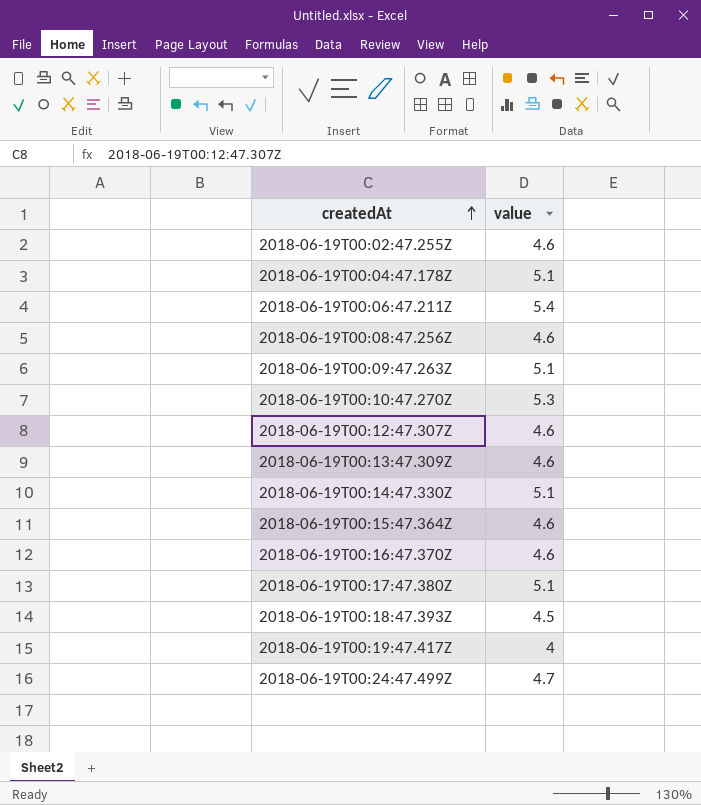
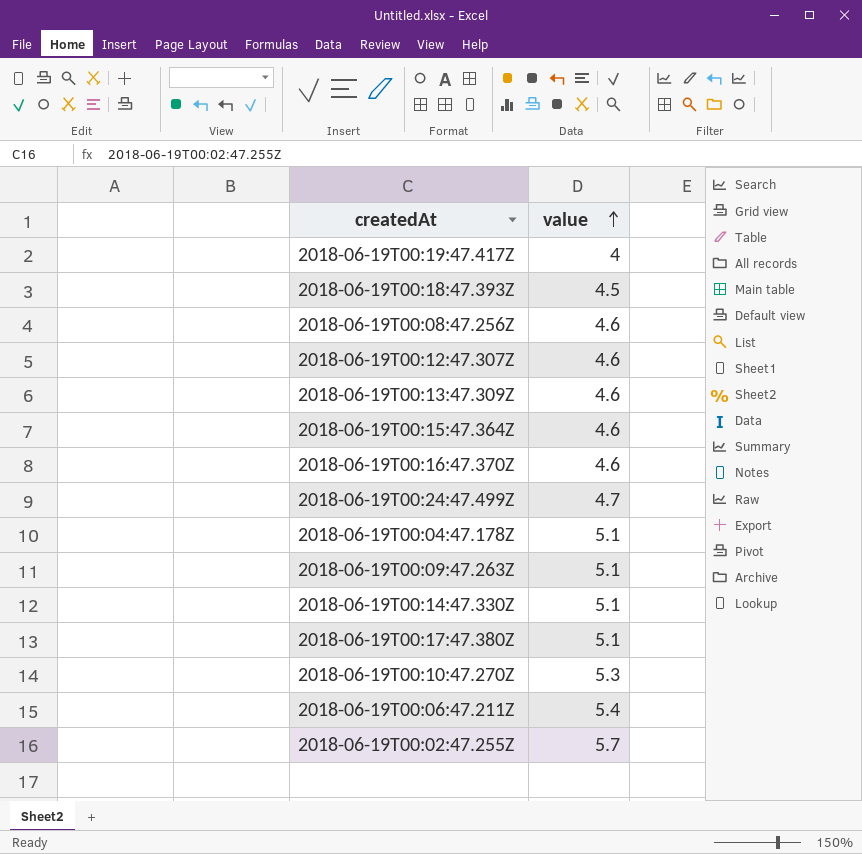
row order: createdAt ascending -> value ascending
2018-06-19T00:02:47.255Z | value: 4.6 -> 5.7

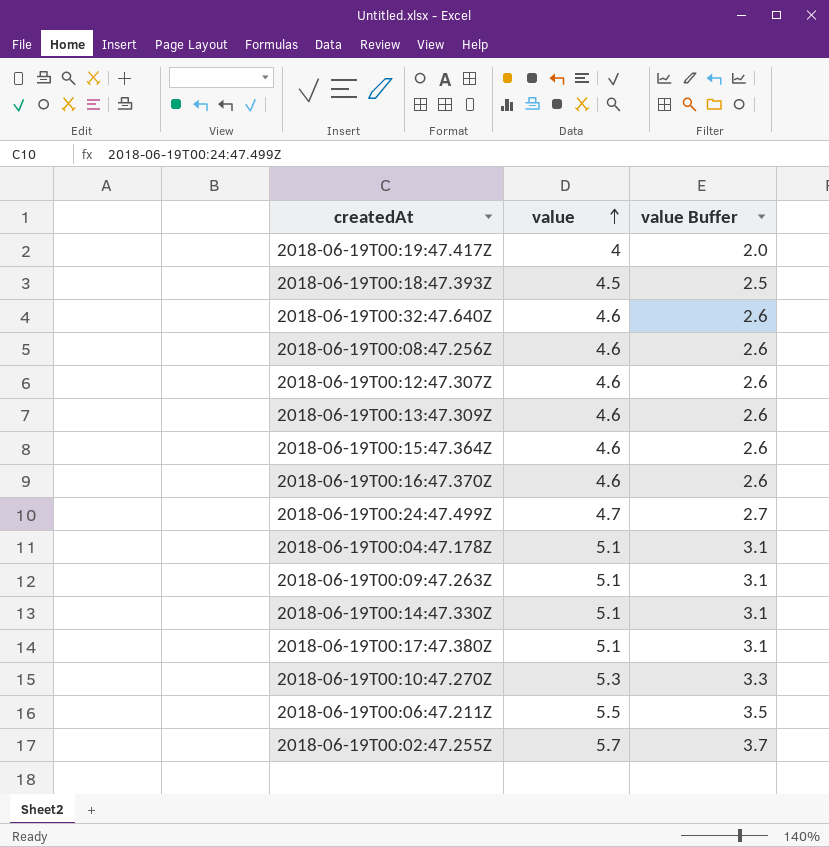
column value Buffer | formula: none -> [value] - 2
row 2018-06-19T00:32:47.640Z: none -> 4.6 | 2.6
2018-06-19T00:06:47.211Z | value: 5.4 -> 5.5

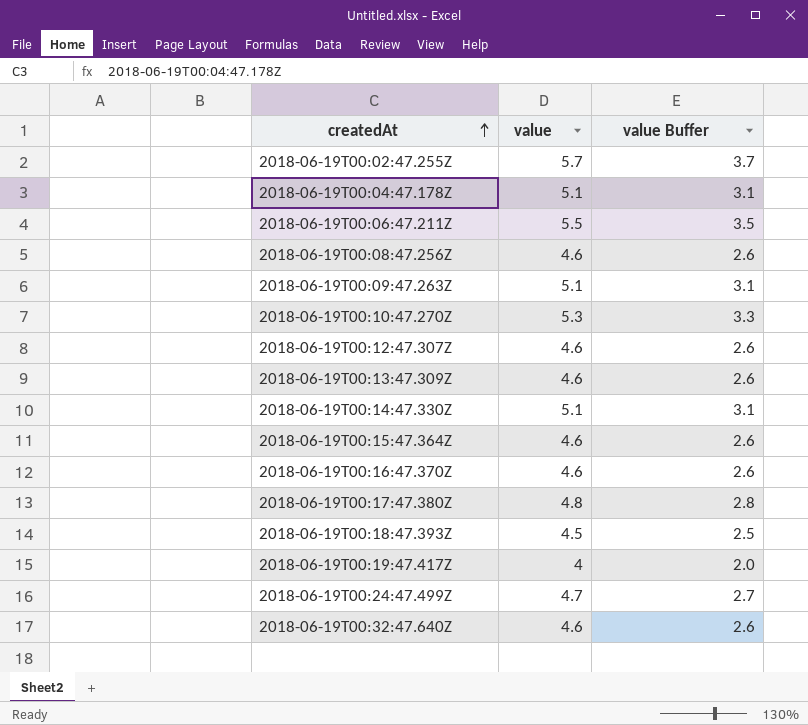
row order: value ascending -> createdAt ascending
2018-06-19T00:17:47.380Z | value: 5.1 -> 4.8
2018-06-19T00:17:47.380Z | value Buffer: 3.1 -> 2.8

